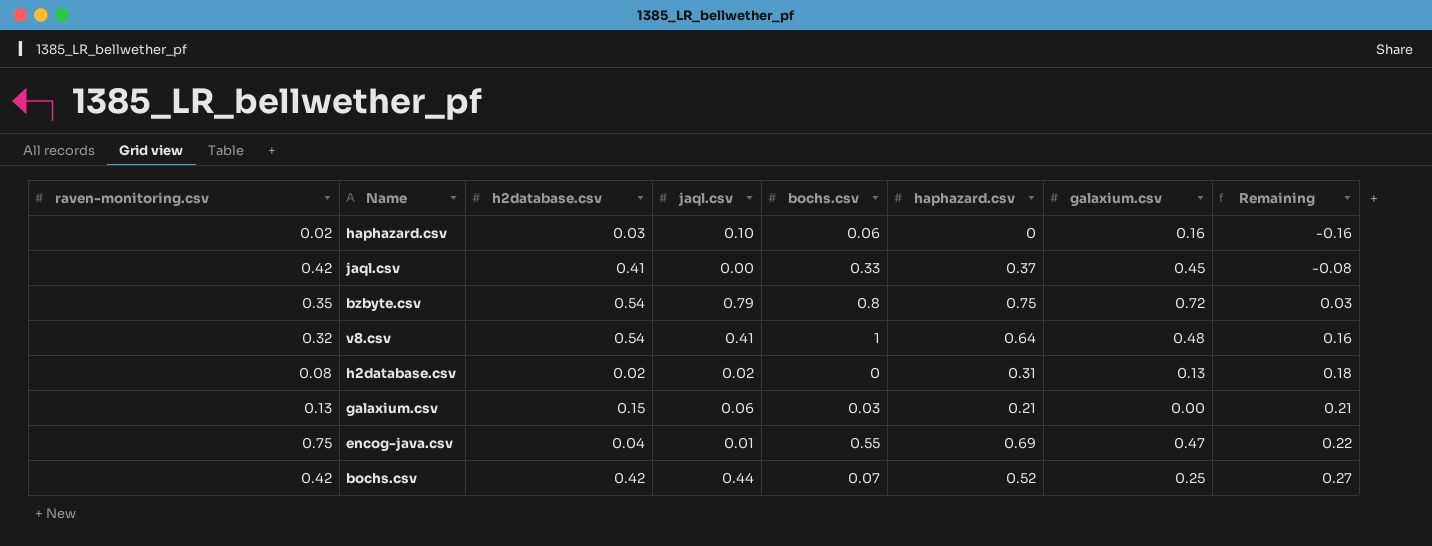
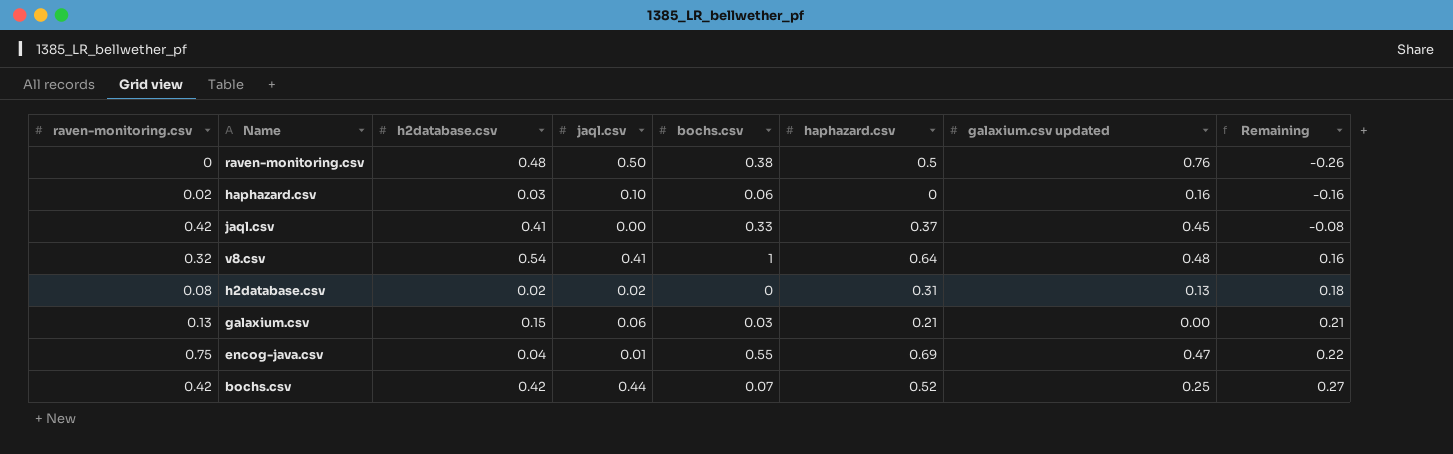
column name: galaxium.csv -> galaxium.csv updated
row bzbyte.csv: 0.35 | 0.54 | 0.79 | 0.8 | 0.75 | 0.72 | 0.03 -> none
row raven-monitoring.csv: none -> 0 | 0.48 | 0.50 | 0.38 | 0.5 | 0.76 | -0.26

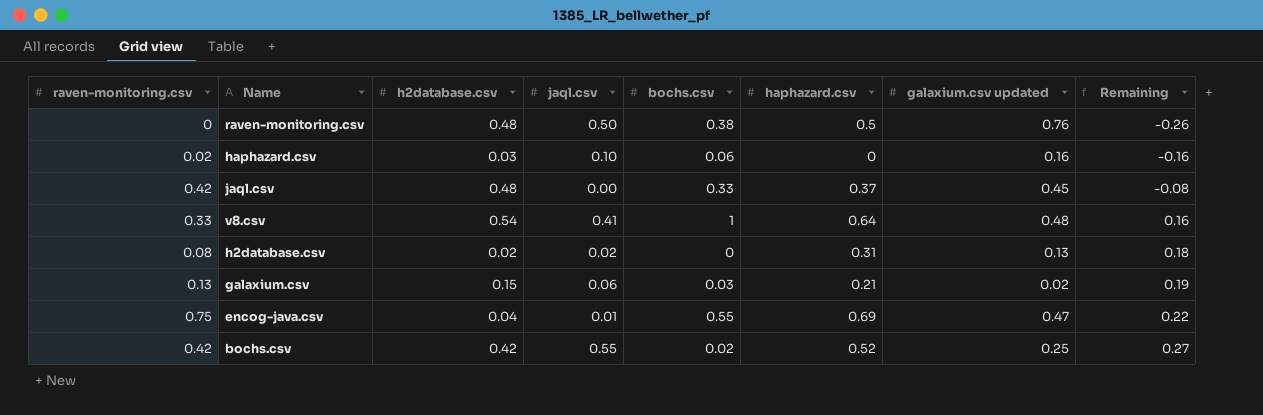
jaql.csv | h2database.csv: 0.41 -> 0.48
v8.csv | raven-monitoring.csv: 0.32 -> 0.33
galaxium.csv | galaxium.csv updated: 0.00 -> 0.02
galaxium.csv | Remaining: 0.21 -> 0.19
bochs.csv | jaql.csv: 0.44 -> 0.55
bochs.csv | bochs.csv: 0.07 -> 0.02

